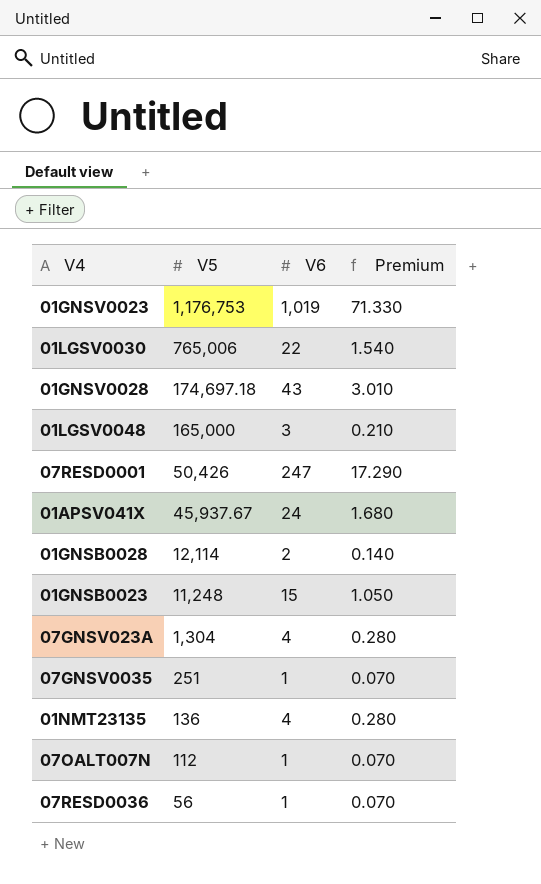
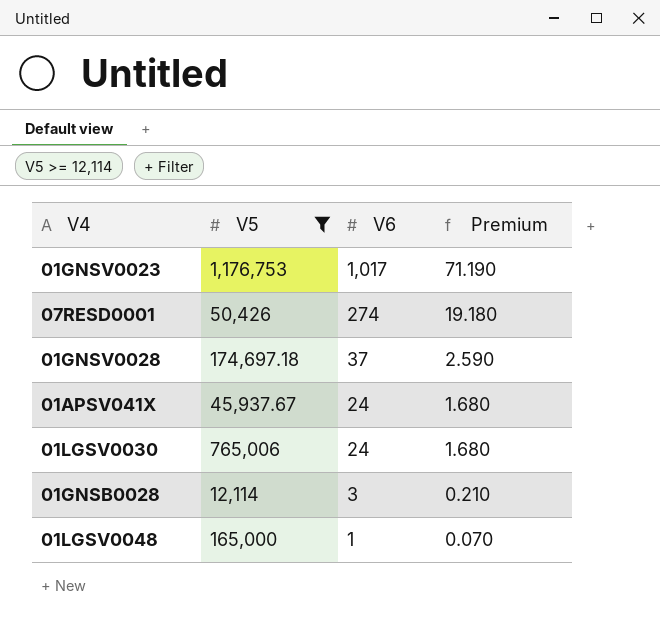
filter: none -> V5 >= 12,114
row order: V5 descending -> V6 descending
01GNSV0023 | V6: 1,019 -> 1,017
01GNSV0023 | Premium: 71.330 -> 71.190
07RESD0001 | V6: 247 -> 274
07RESD0001 | Premium: 17.290 -> 19.180
01GNSV0028 | V6: 43 -> 37
01GNSV0028 | Premium: 3.010 -> 2.590
01LGSV0030 | V6: 22 -> 24
01LGSV0030 | Premium: 1.540 -> 1.680
01GNSB0028 | V6: 2 -> 3
01GNSB0028 | Premium: 0.140 -> 0.210
01LGSV0048 | V6: 3 -> 1
01LGSV0048 | Premium: 0.210 -> 0.070

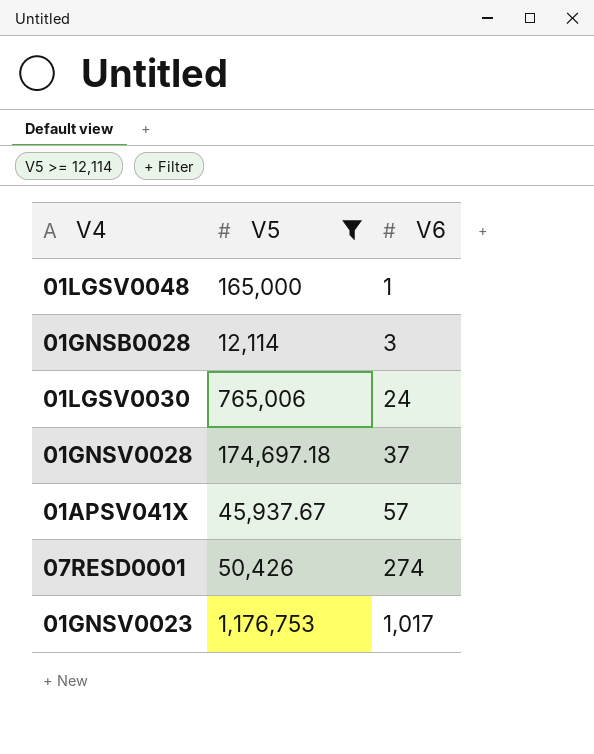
row order: V6 descending -> V6 ascending
column Premium | formula: [V6] * 0.07 -> none
01APSV041X | V6: 24 -> 57

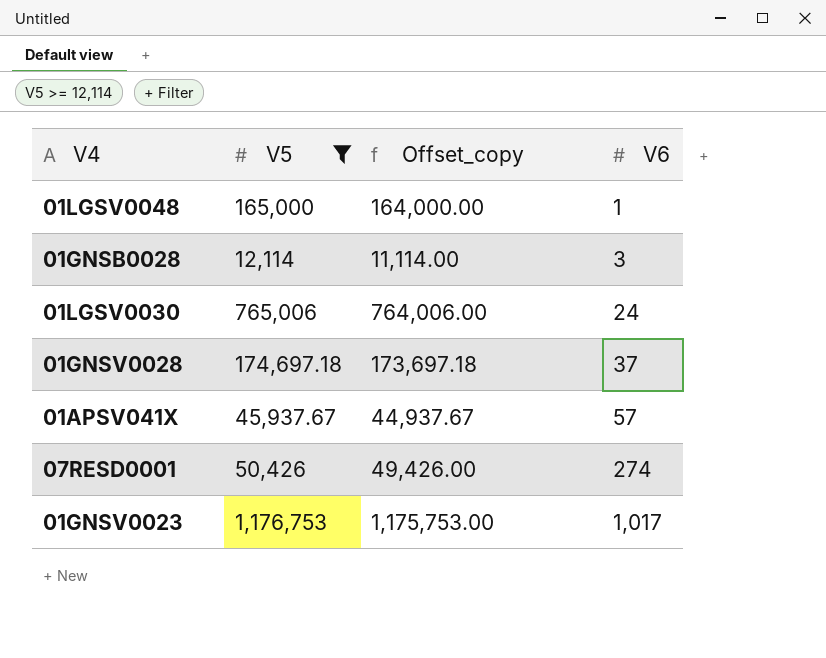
column Offset_copy | formula: none -> [V5] - 1000

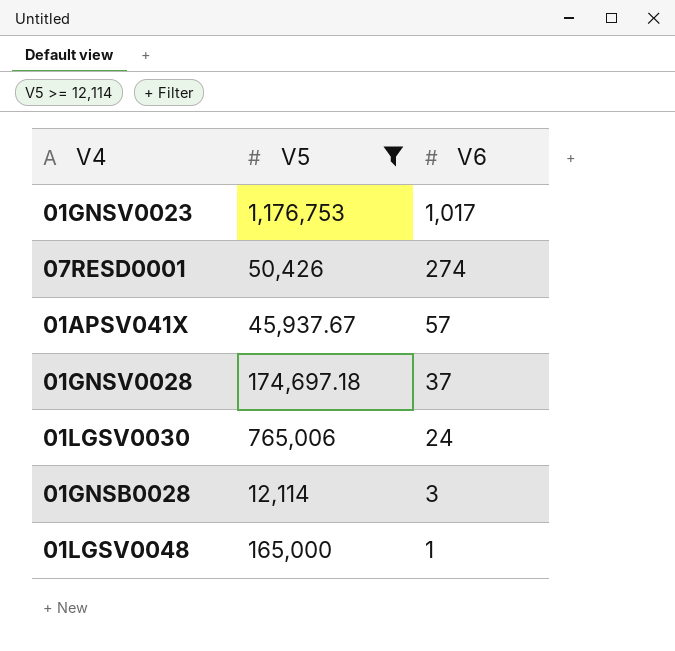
row order: V6 ascending -> V6 descending
column Offset_copy | formula: [V5] - 1000 -> none

